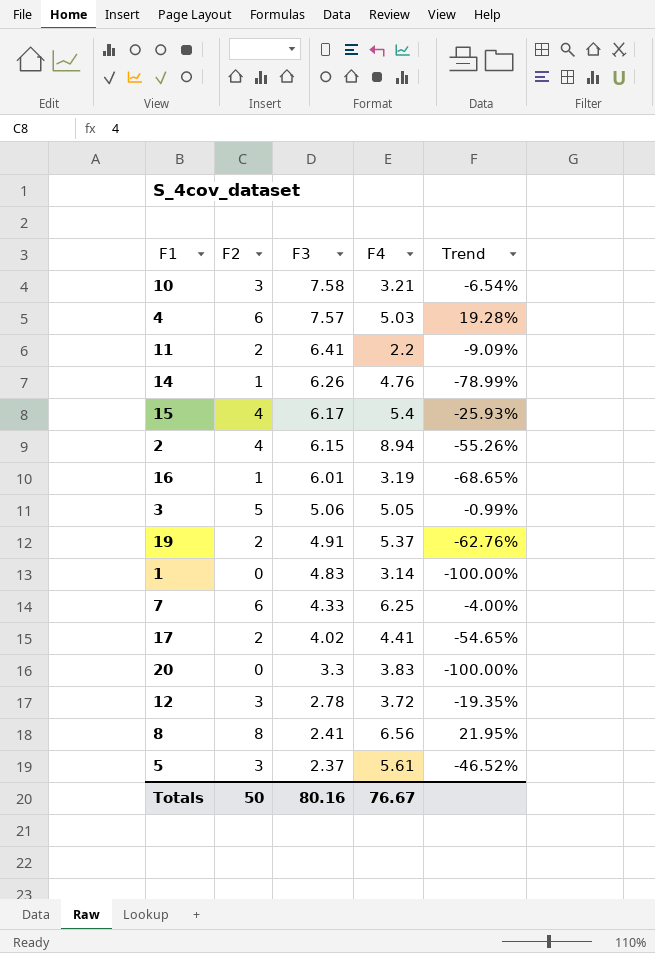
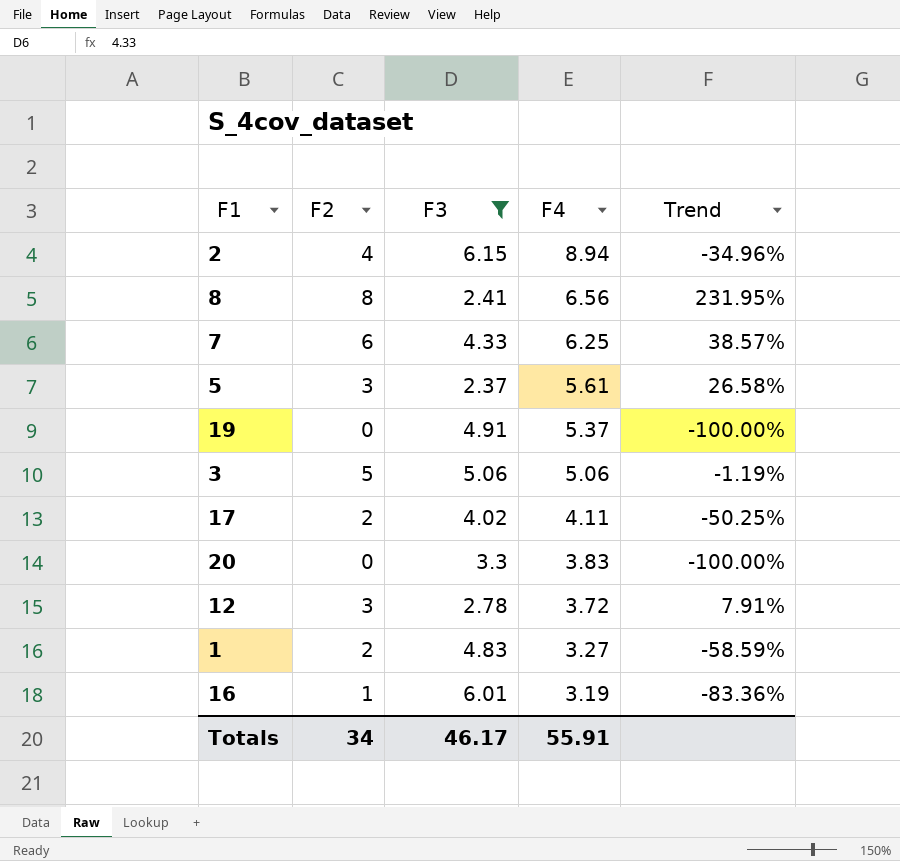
filter: none -> F3 <= 6.15
row order: F3 descending -> F4 descending
column Trend | formula: ([F2] - [F4]) / [F4] -> ([F2] - [F3]) / [F3]
19 | F2: 2 -> 0
3 | F4: 5.05 -> 5.06
17 | F4: 4.41 -> 4.11
1 | F2: 0 -> 2
1 | F4: 3.14 -> 3.27
Totals | F2: 50 -> 34
Totals | F3: 80.16 -> 46.17
Totals | F4: 76.67 -> 55.91

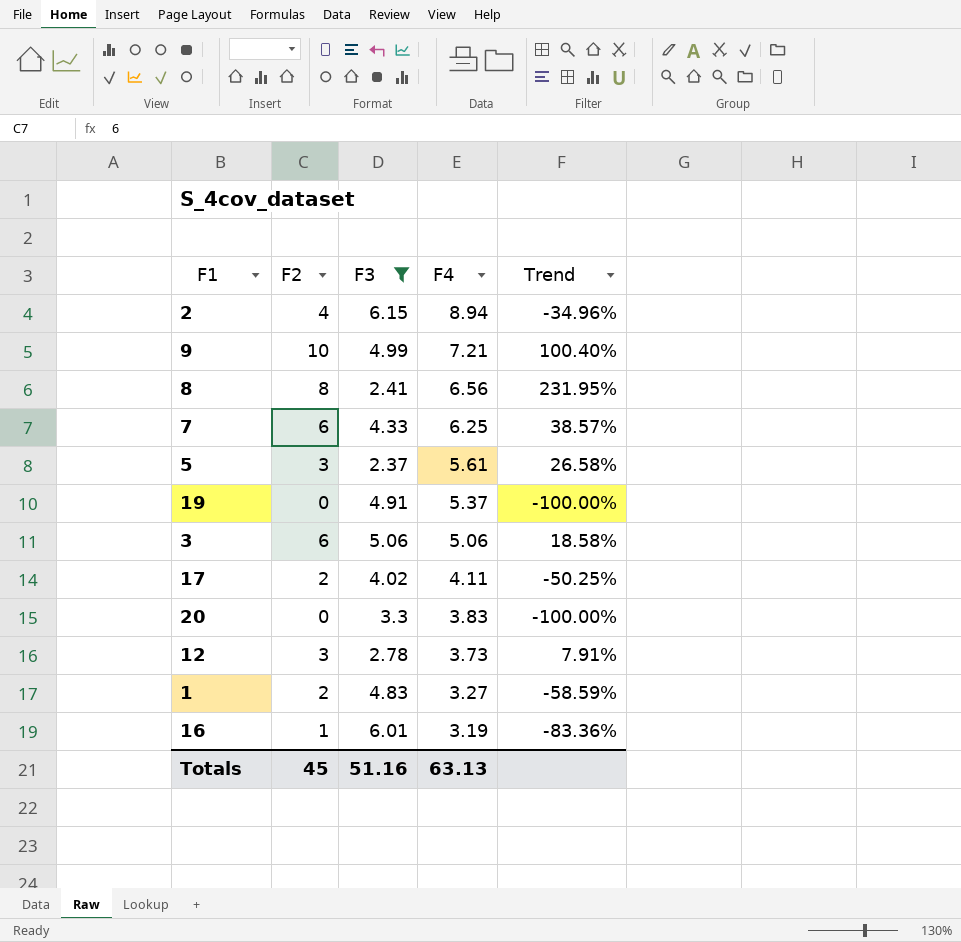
row 9: none -> 10 | 4.99 | 7.21 | 100.40%
3 | F2: 5 -> 6
3 | Trend: -1.19% -> 18.58%
12 | F4: 3.72 -> 3.73
Totals | F2: 34 -> 45
Totals | F3: 46.17 -> 51.16
Totals | F4: 55.91 -> 63.13

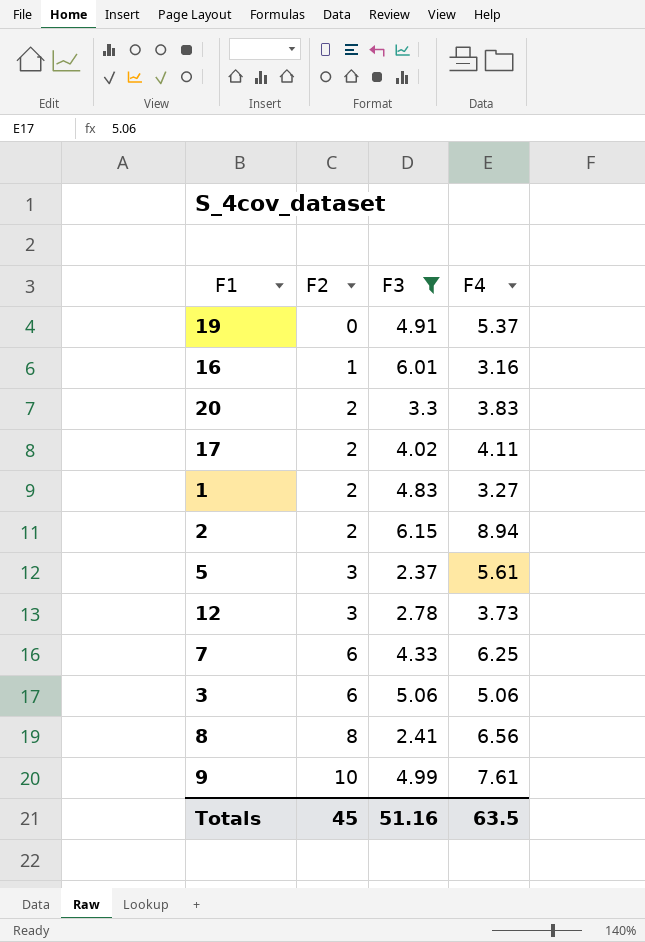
row order: F4 descending -> F2 ascending
column Trend | formula: ([F2] - [F3]) / [F3] -> none
16 | F4: 3.19 -> 3.16
20 | F2: 0 -> 2
2 | F2: 4 -> 2
9 | F4: 7.21 -> 7.61
Totals | F4: 63.13 -> 63.5

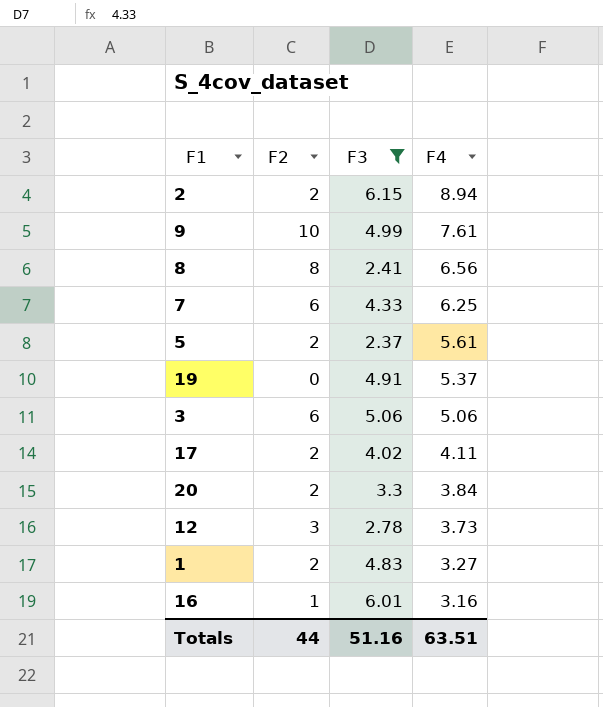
row order: F2 ascending -> F4 descending
5 | F2: 3 -> 2
20 | F4: 3.83 -> 3.84
Totals | F2: 45 -> 44
Totals | F4: 63.5 -> 63.51

